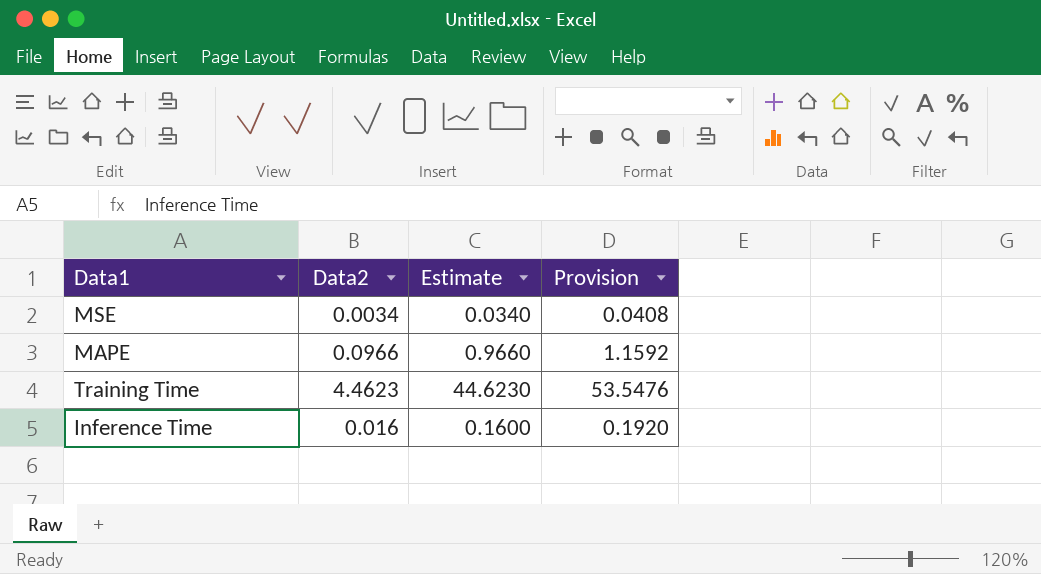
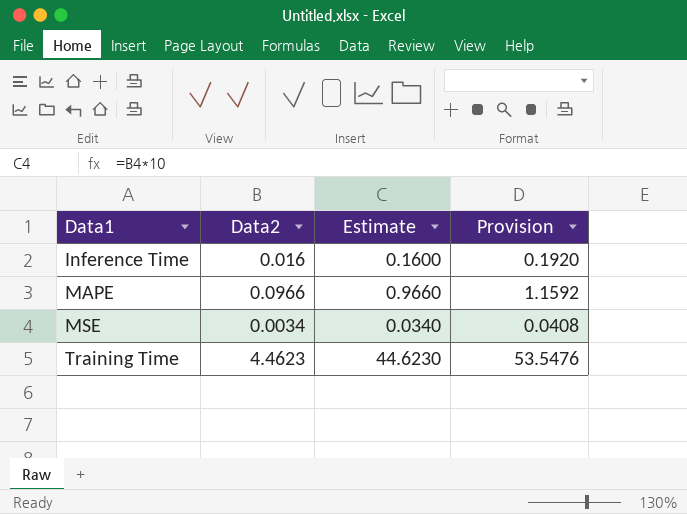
row order: none -> Data1 ascending

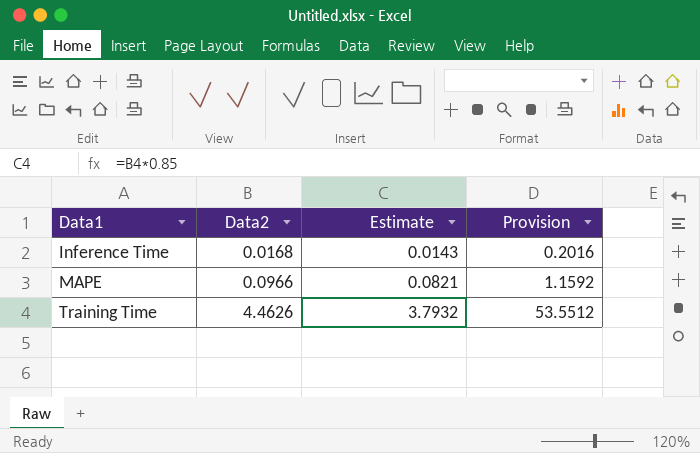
column Estimate | formula: [Data2] * 10 -> [Data2] * 0.85
row MSE: 0.0034 | 0.0340 | 0.0408 -> none
Inference Time | Data2: 0.016 -> 0.0168
Inference Time | Provision: 0.1920 -> 0.2016
Training Time | Data2: 4.4623 -> 4.4626
Training Time | Provision: 53.5476 -> 53.5512

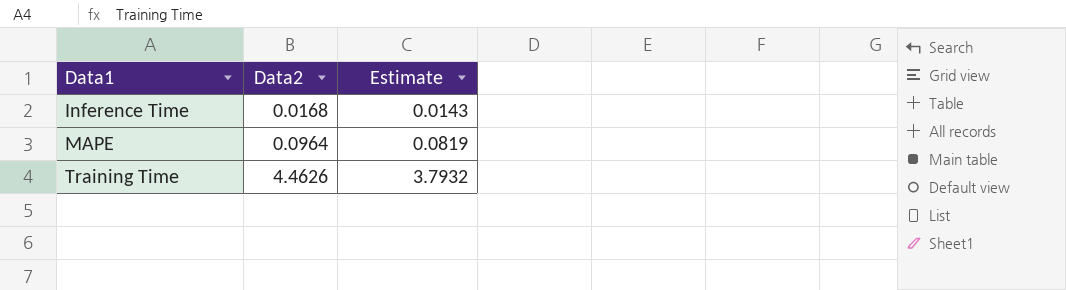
column Provision | formula: [Data2] * 12 -> none
MAPE | Data2: 0.0966 -> 0.0964
MAPE | Estimate: 0.0821 -> 0.0819

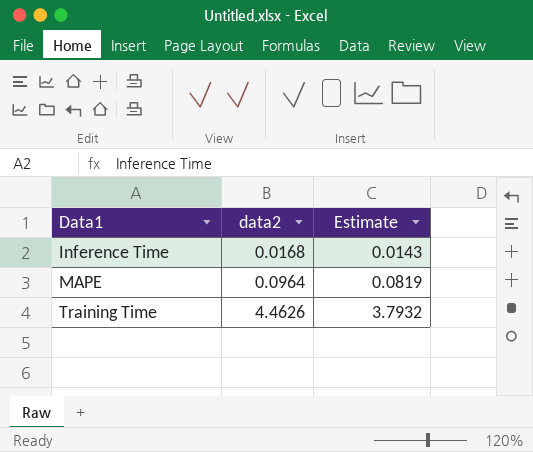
column name: Data2 -> data2

